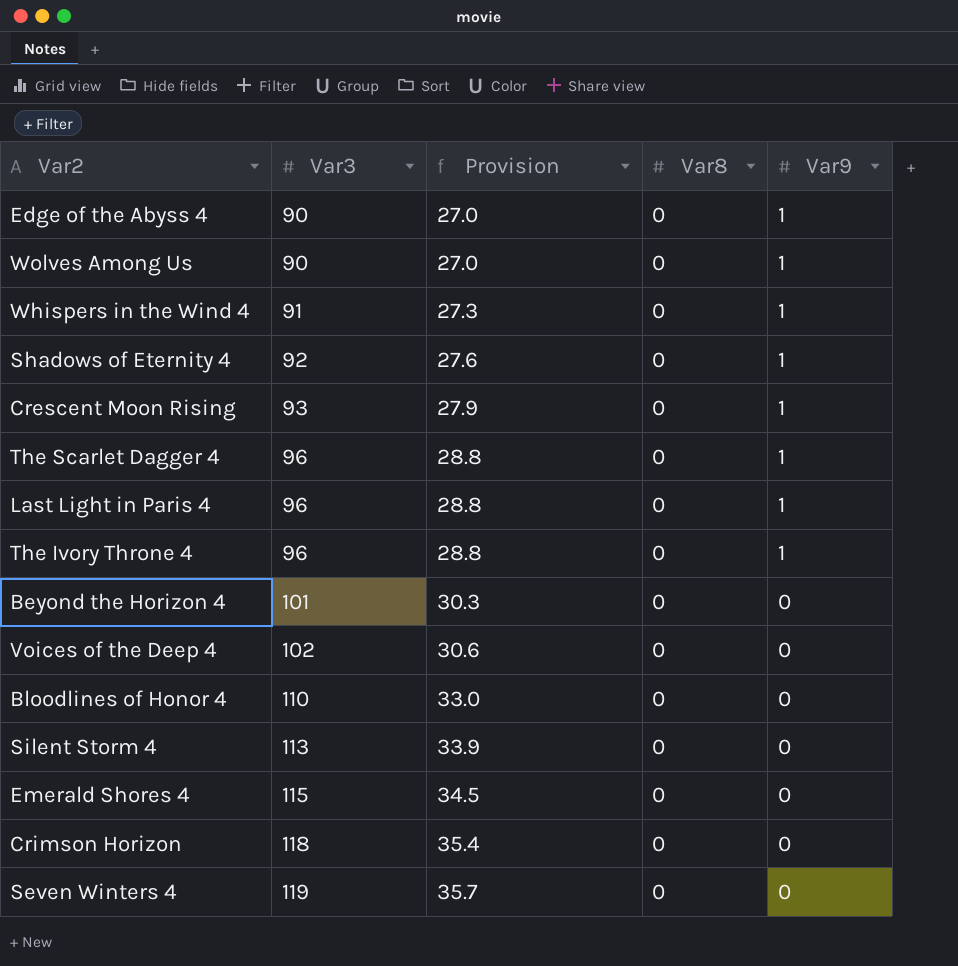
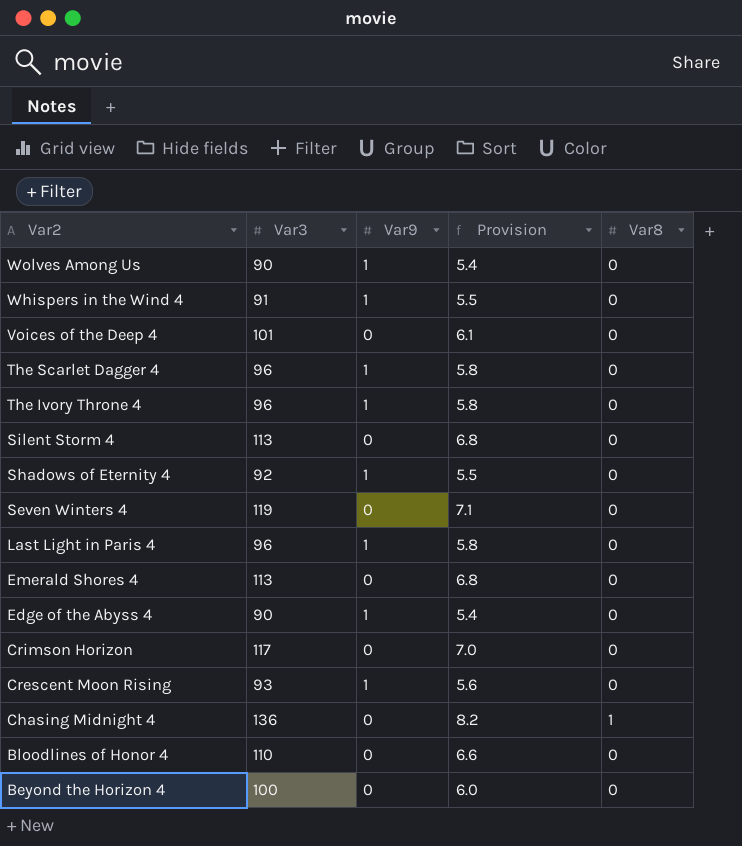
row order: Var3 ascending -> Var2 descending
column Var9 | position: 5 -> 3
column Provision | formula: [Var3] * 0.3 -> [Var3] * 0.06
Voices of the Deep 4 | Var3: 102 -> 101
Emerald Shores 4 | Var3: 115 -> 113
Crimson Horizon | Var3: 118 -> 117
row Chasing Midnight 4: none -> 136 | 0 | 8.2 | 1
Beyond the Horizon 4 | Var3: 101 -> 100

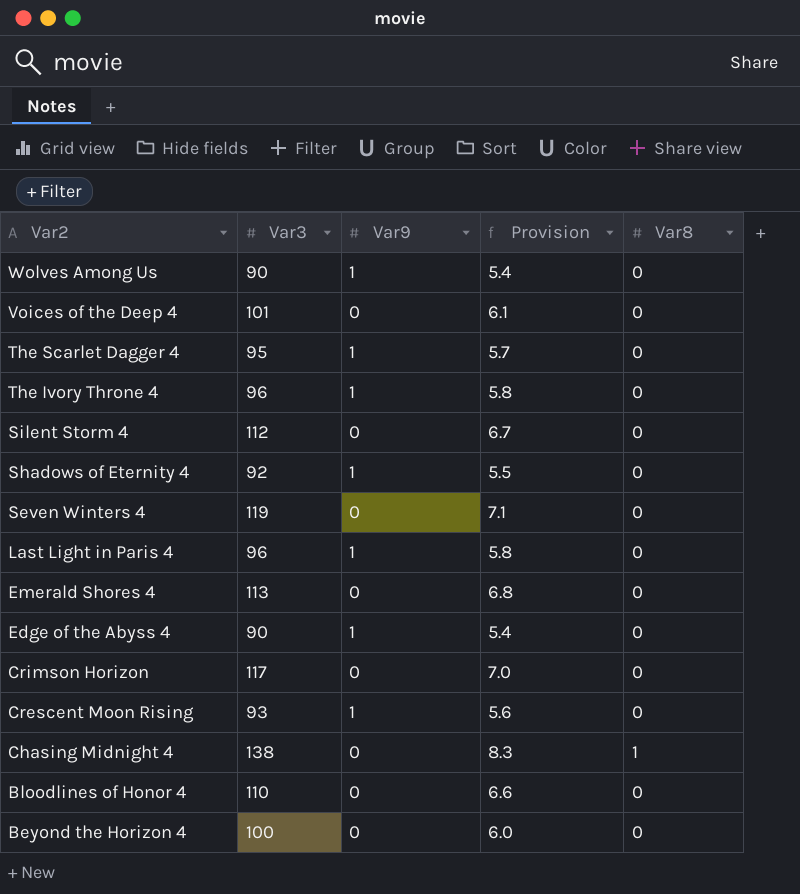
row Whispers in the Wind 4: 91 | 1 | 5.5 | 0 -> none
The Scarlet Dagger 4 | Var3: 96 -> 95
The Scarlet Dagger 4 | Provision: 5.8 -> 5.7
Silent Storm 4 | Var3: 113 -> 112
Silent Storm 4 | Provision: 6.8 -> 6.7
Chasing Midnight 4 | Var3: 136 -> 138
Chasing Midnight 4 | Provision: 8.2 -> 8.3

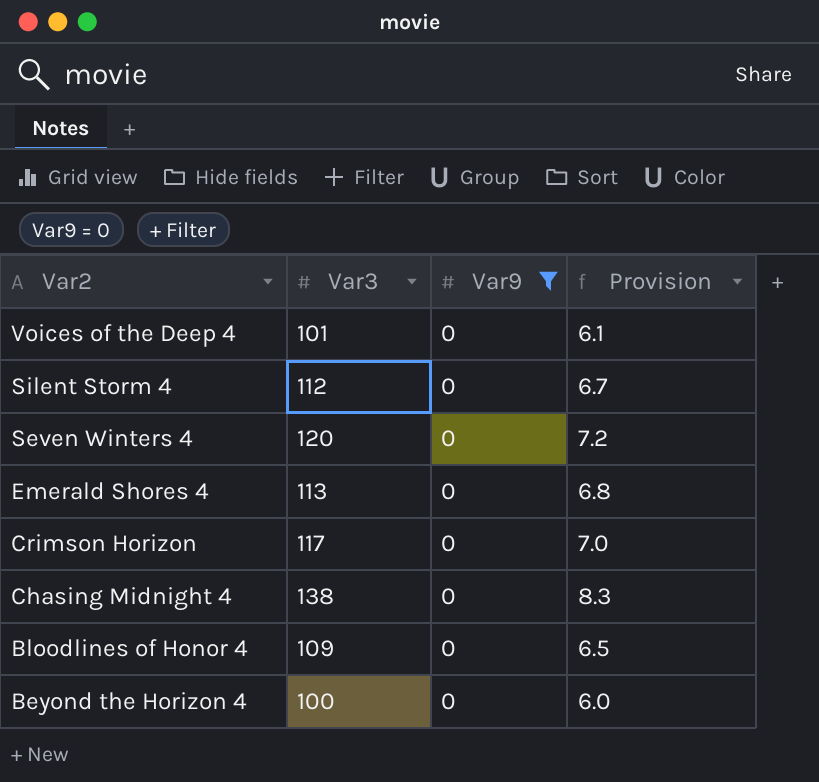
filter: none -> Var9 = 0
column Var8 | position: 5 -> none
Seven Winters 4 | Var3: 119 -> 120
Seven Winters 4 | Provision: 7.1 -> 7.2
Bloodlines of Honor 4 | Var3: 110 -> 109
Bloodlines of Honor 4 | Provision: 6.6 -> 6.5

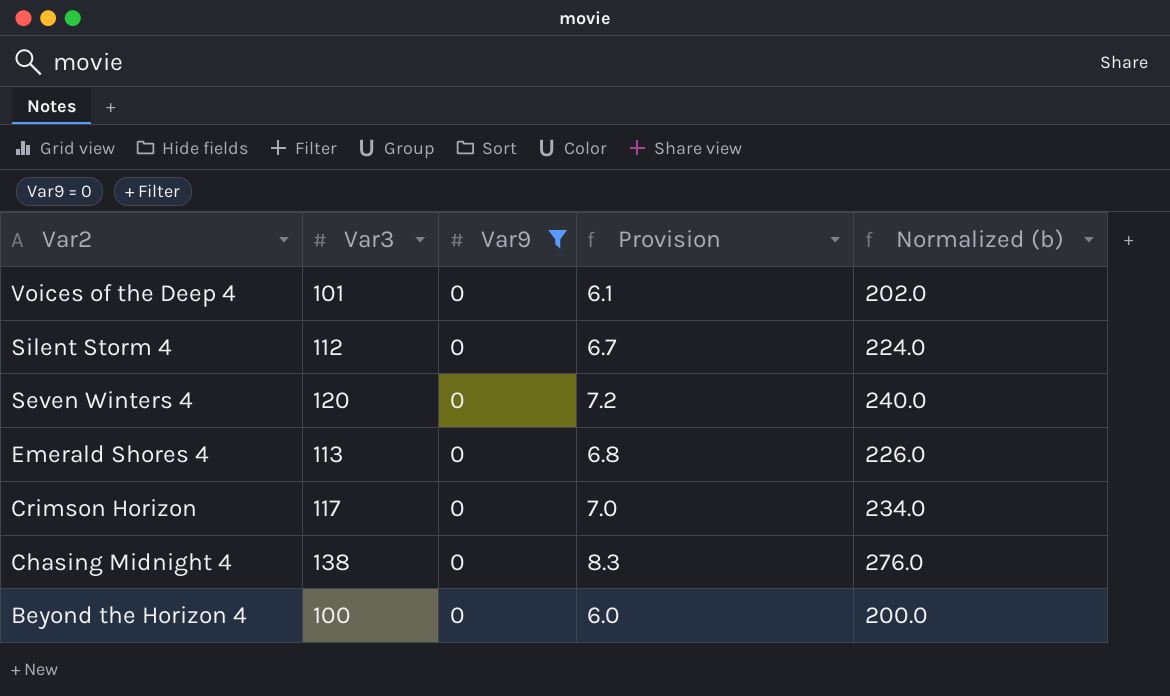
column Normalized (b) | formula: none -> [Var3] * 2
row Bloodlines of Honor 4: 109 | 0 | 6.5 -> none

